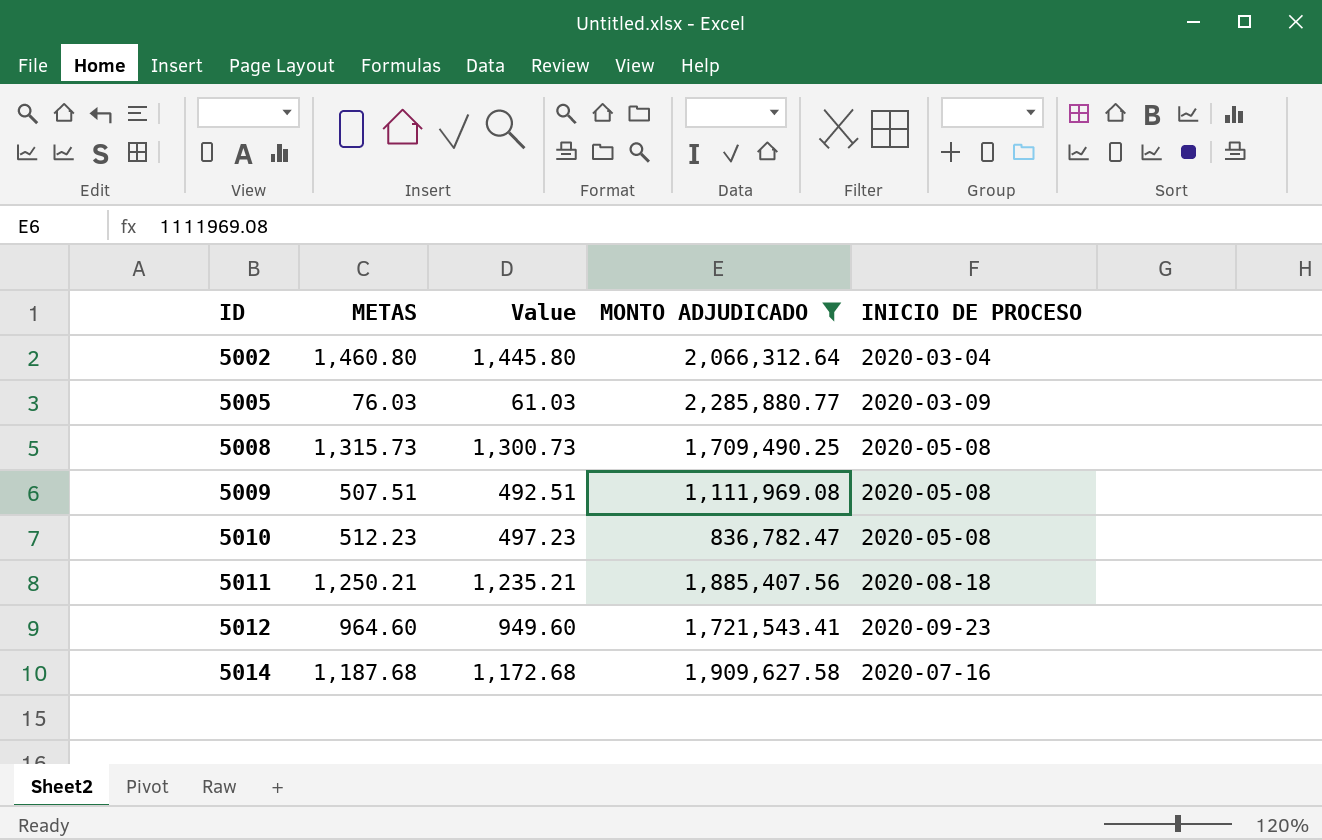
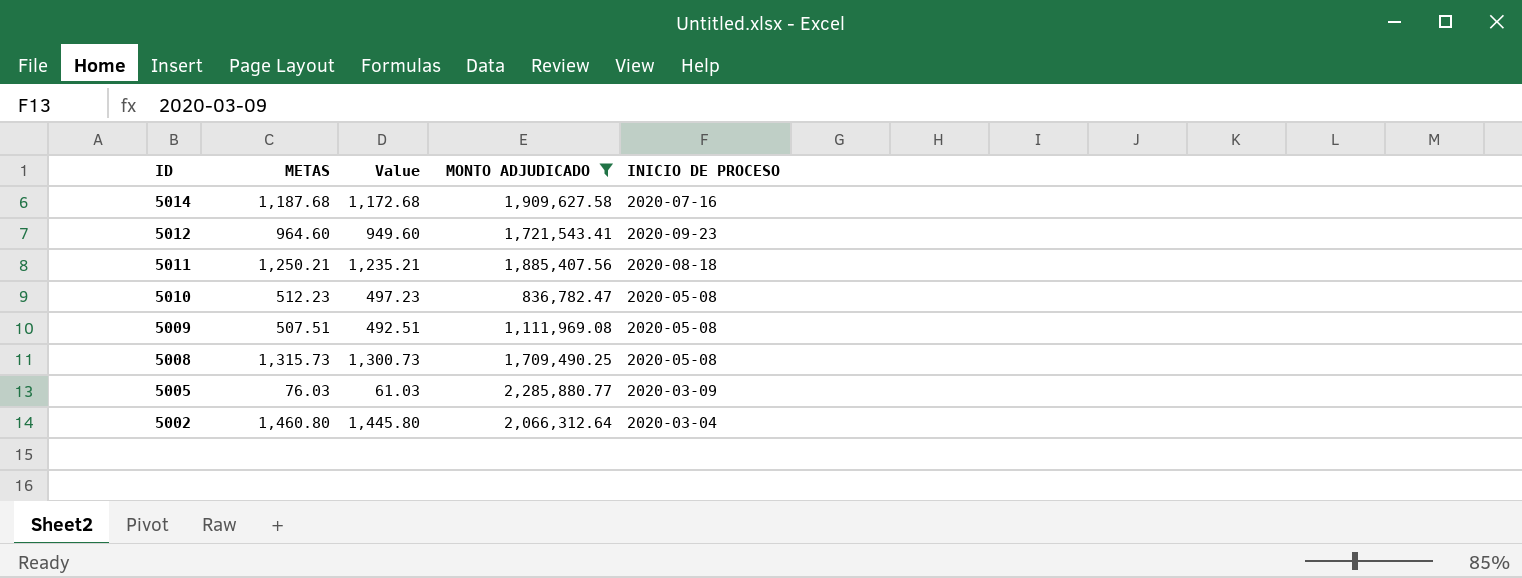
row order: ID ascending -> ID descending

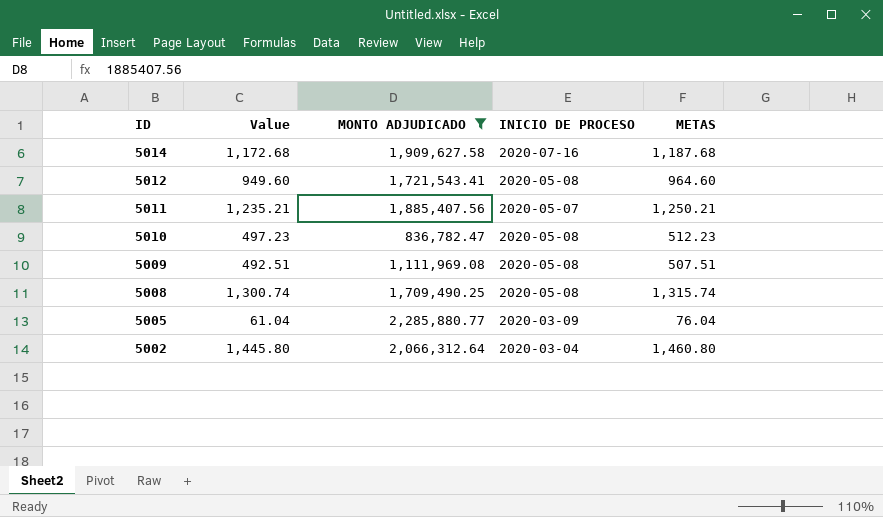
column METAS | position: 2 -> 5
5012 | INICIO DE PROCESO: 2020-09-23 -> 2020-05-08
5011 | INICIO DE PROCESO: 2020-08-18 -> 2020-05-07
5008 | Value: 1,300.73 -> 1,300.74
5008 | METAS: 1,315.73 -> 1,315.74
5005 | Value: 61.03 -> 61.04
5005 | METAS: 76.03 -> 76.04

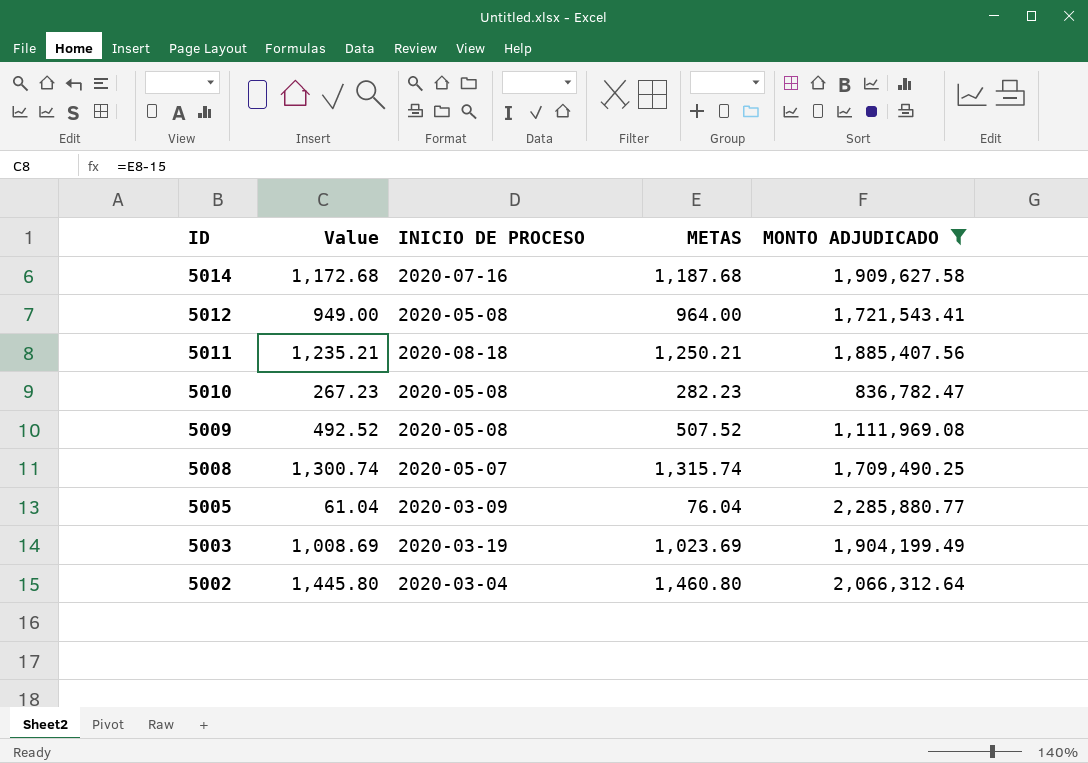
column MONTO ADJUDICADO | position: 3 -> 5
5012 | Value: 949.60 -> 949.00
5012 | METAS: 964.60 -> 964.00
5011 | INICIO DE PROCESO: 2020-05-07 -> 2020-08-18
5010 | Value: 497.23 -> 267.23
5010 | METAS: 512.23 -> 282.23
5009 | Value: 492.51 -> 492.52
5009 | METAS: 507.51 -> 507.52
5008 | INICIO DE PROCESO: 2020-05-08 -> 2020-05-07
row 5003: none -> 1,008.69 | 2020-03-19 | 1,023.69 | 1,904,199.49

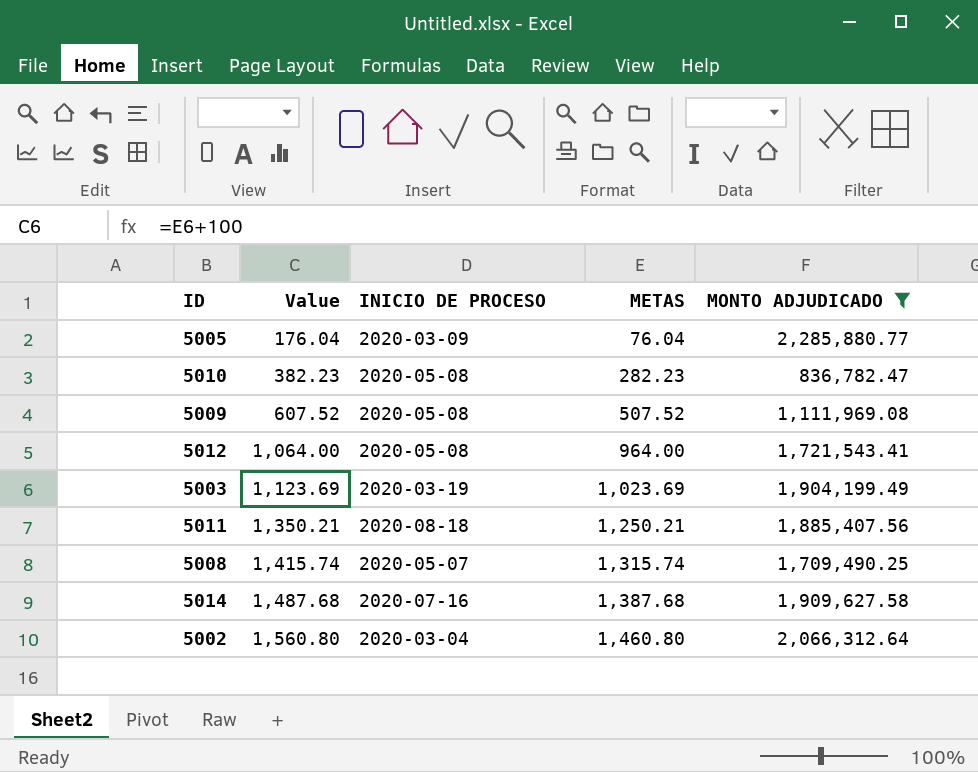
row order: ID descending -> Value ascending
column Value | formula: [METAS] - 15 -> [METAS] + 100
5014 | METAS: 1,187.68 -> 1,387.68

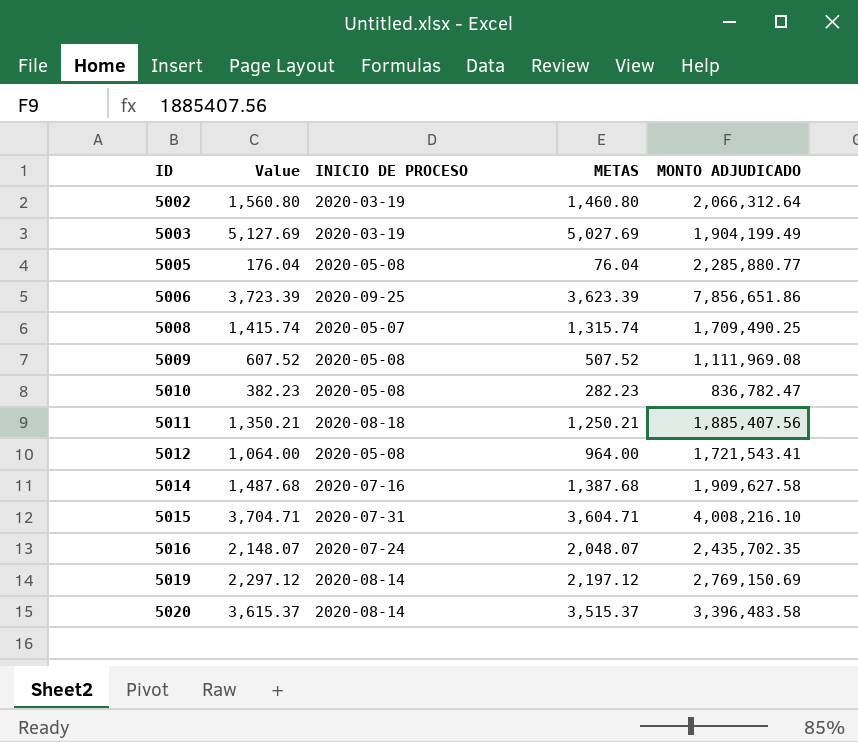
filter: MONTO ADJUDICADO <= 2,285,880.77 -> none
row order: Value ascending -> ID ascending
5002 | INICIO DE PROCESO: 2020-03-04 -> 2020-03-19
5003 | Value: 1,123.69 -> 5,127.69
5003 | METAS: 1,023.69 -> 5,027.69
5005 | INICIO DE PROCESO: 2020-03-09 -> 2020-05-08

